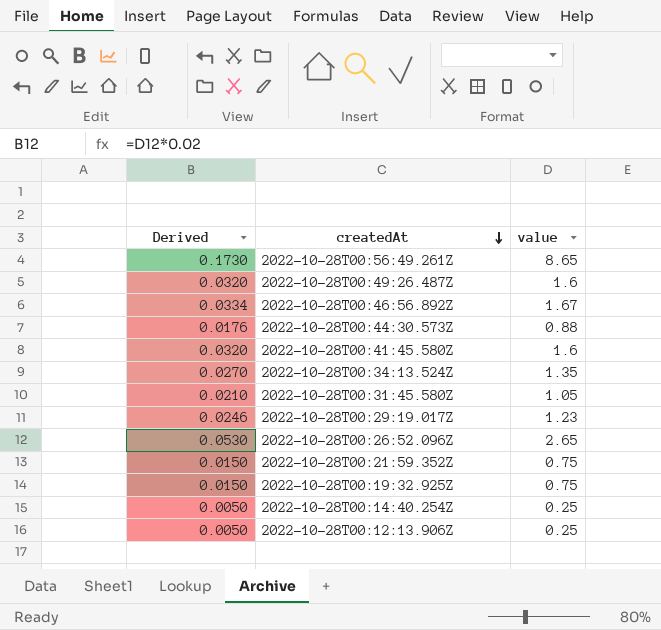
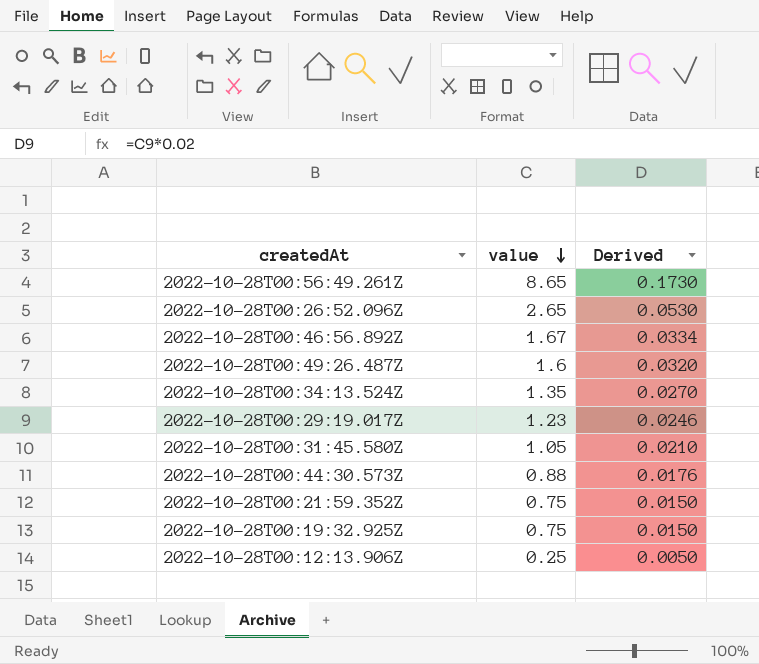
row order: createdAt descending -> value descending
column Derived | position: 1 -> 3
row 2022-10-28T00:41:45.580Z: 0.0320 | 1.6 -> none
row 2022-10-28T00:14:40.254Z: 0.0050 | 0.25 -> none

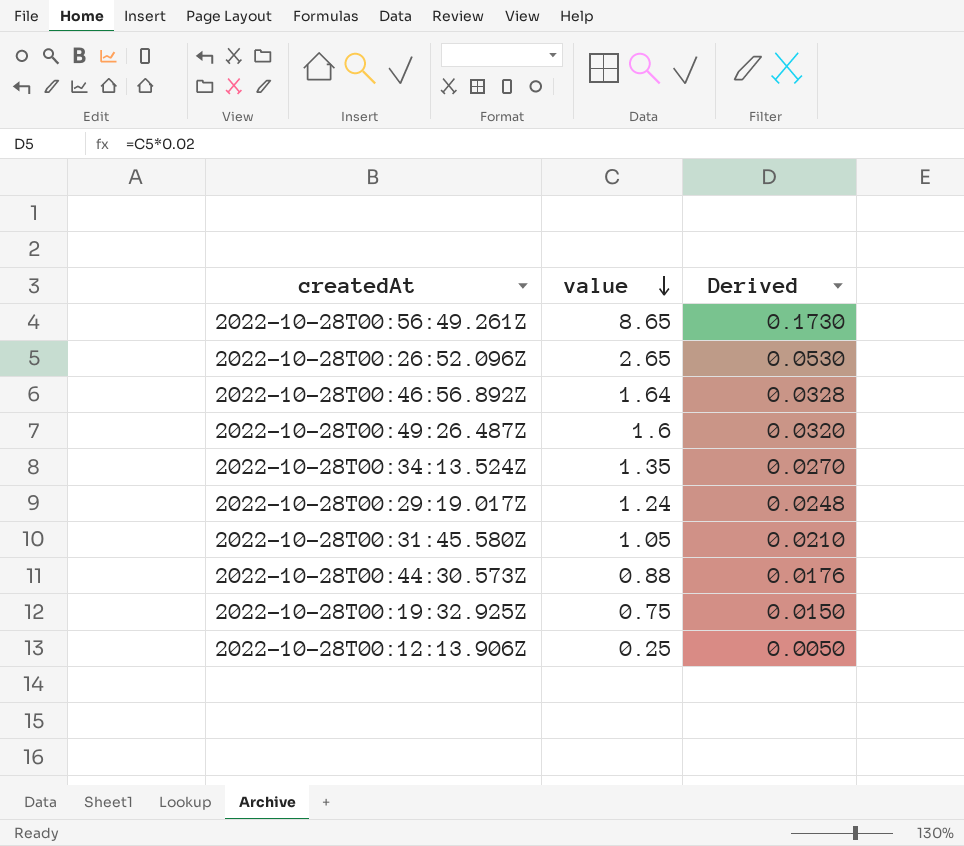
row 2022-10-28T00:21:59.352Z: 0.75 | 0.0150 -> none
2022-10-28T00:46:56.892Z | value: 1.67 -> 1.64
2022-10-28T00:46:56.892Z | Derived: 0.0334 -> 0.0328
2022-10-28T00:29:19.017Z | value: 1.23 -> 1.24
2022-10-28T00:29:19.017Z | Derived: 0.0246 -> 0.0248

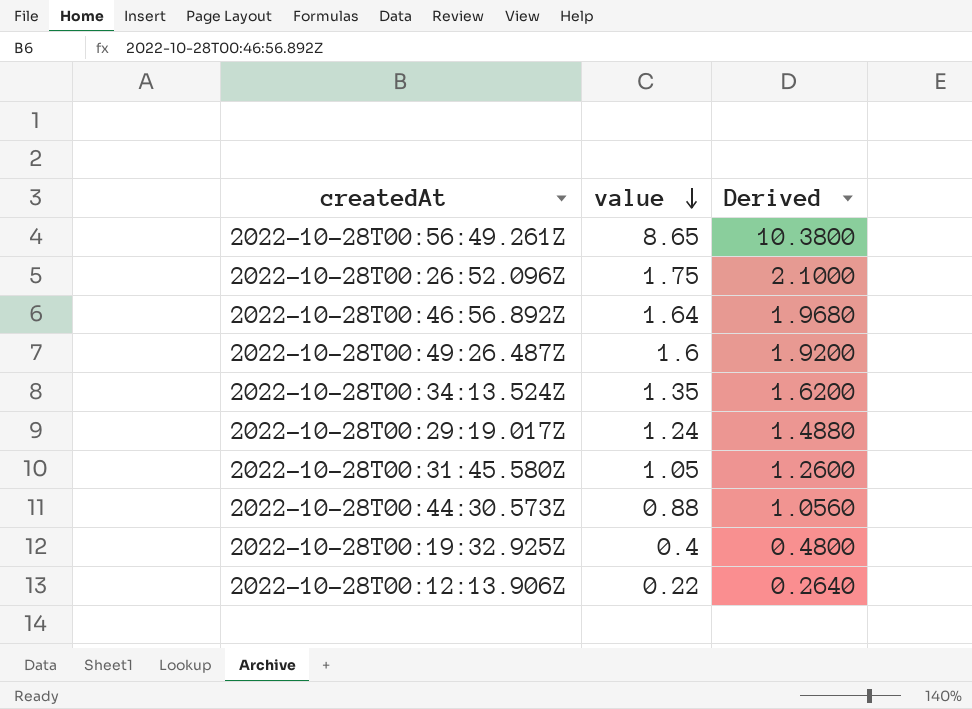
column Derived | formula: [value] * 0.02 -> [value] * 1.2
2022-10-28T00:26:52.096Z | value: 2.65 -> 1.75
2022-10-28T00:19:32.925Z | value: 0.75 -> 0.4
2022-10-28T00:12:13.906Z | value: 0.25 -> 0.22

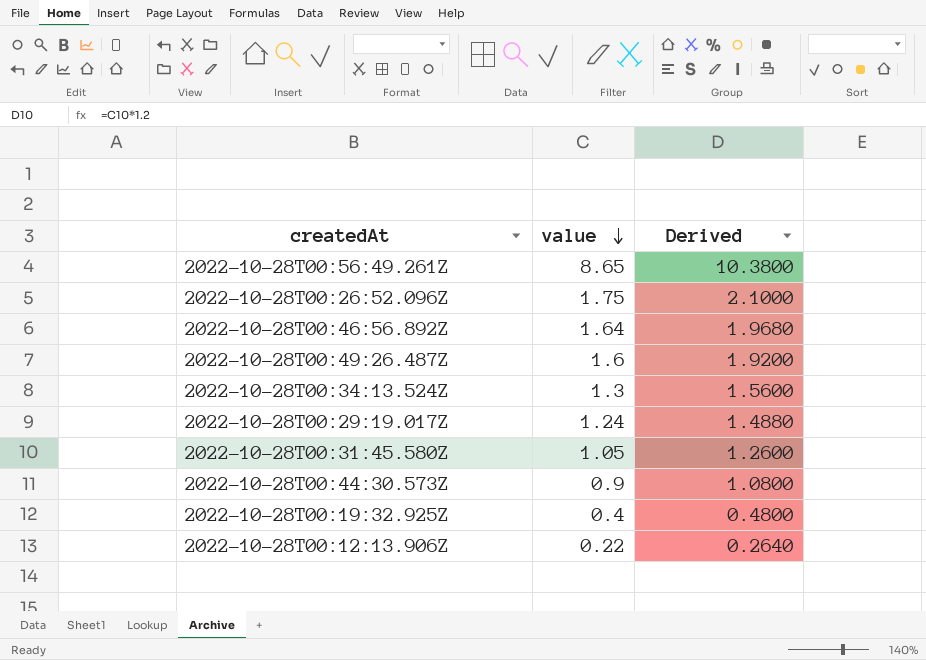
2022-10-28T00:34:13.524Z | value: 1.35 -> 1.3
2022-10-28T00:34:13.524Z | Derived: 1.6200 -> 1.5600
2022-10-28T00:44:30.573Z | value: 0.88 -> 0.9
2022-10-28T00:44:30.573Z | Derived: 1.0560 -> 1.0800

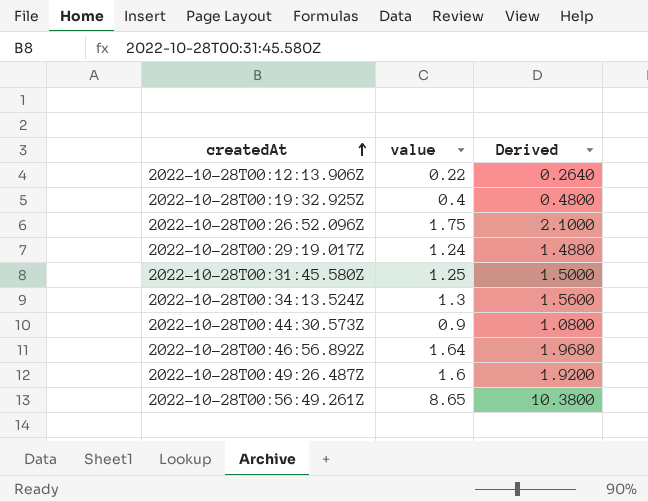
row order: value descending -> createdAt ascending
2022-10-28T00:31:45.580Z | value: 1.05 -> 1.25
2022-10-28T00:31:45.580Z | Derived: 1.2600 -> 1.5000

